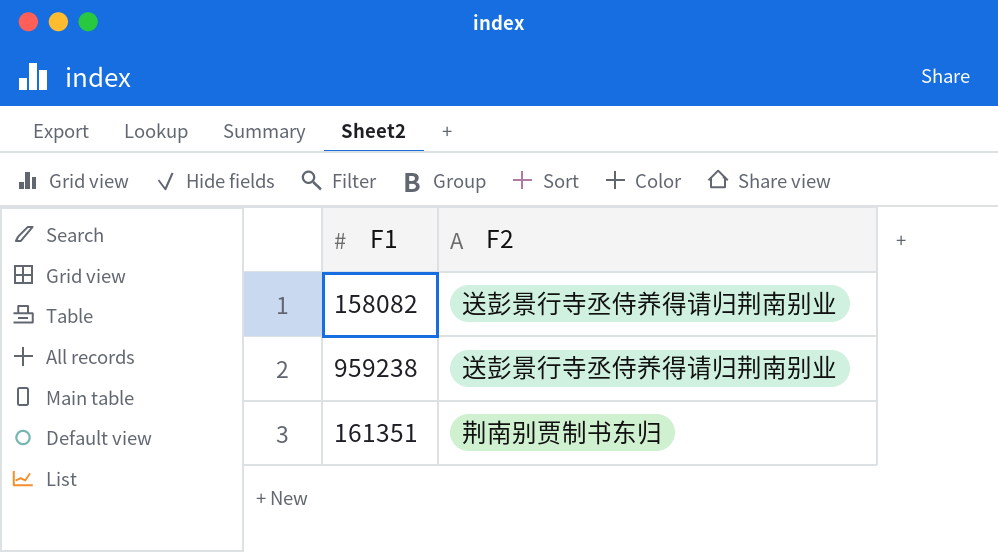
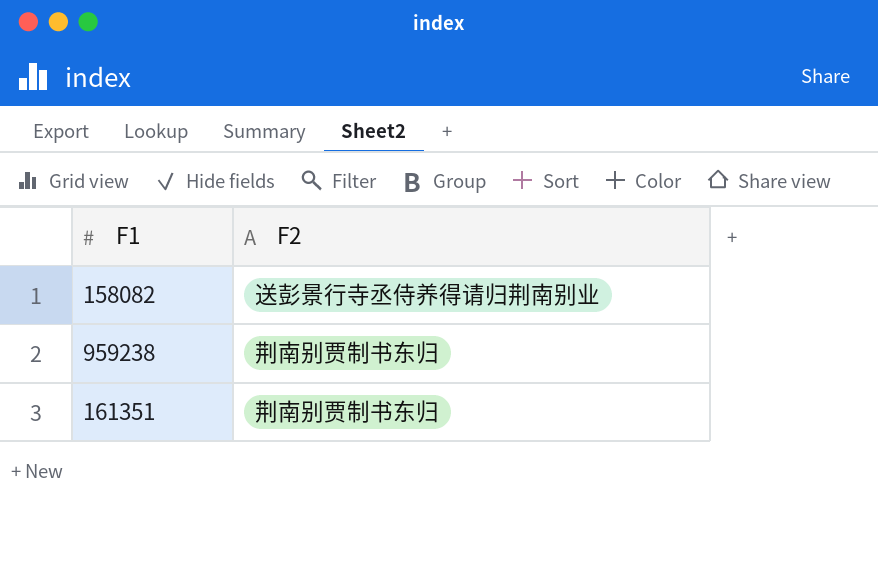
959238 | F2: 送彭景行寺丞侍养得请归荆南别业 -> 荆南别贾制书东归

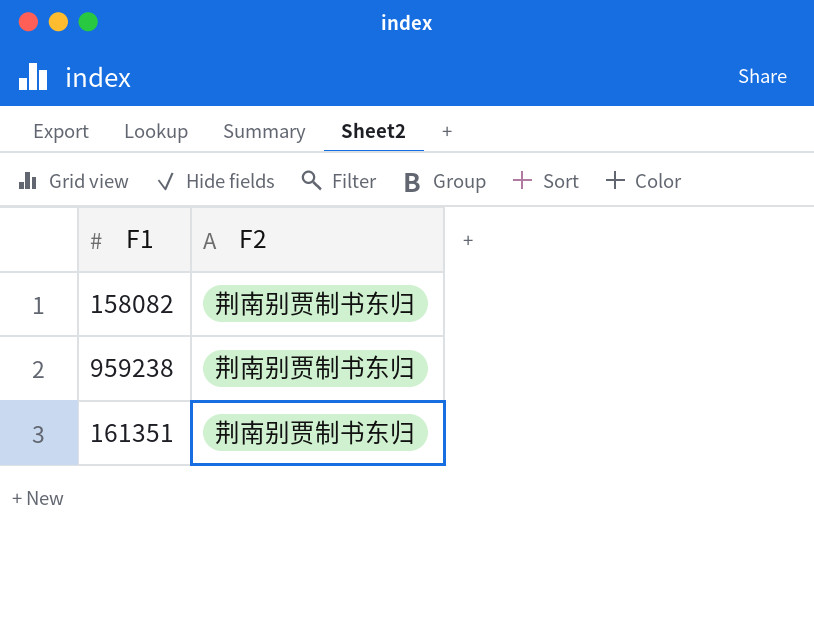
158082 | F2: 送彭景行寺丞侍养得请归荆南别业 -> 荆南别贾制书东归

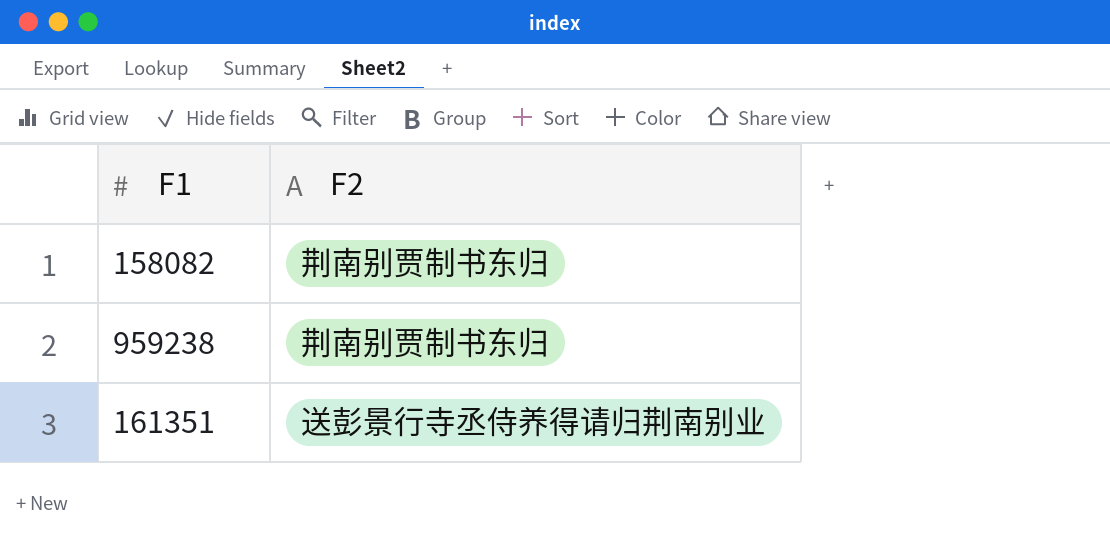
161351 | F2: 荆南别贾制书东归 -> 送彭景行寺丞侍养得请归荆南别业

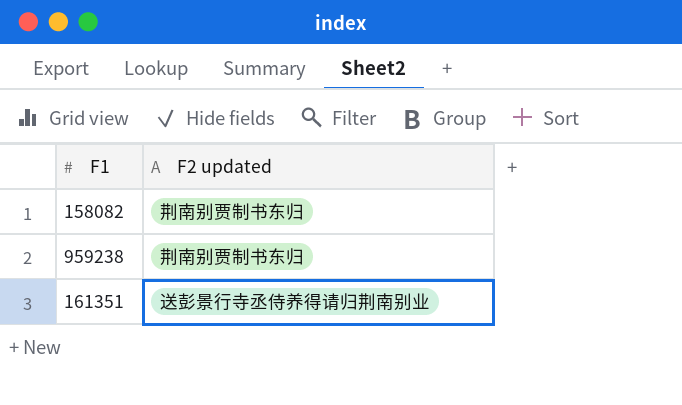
column name: F2 -> F2 updated

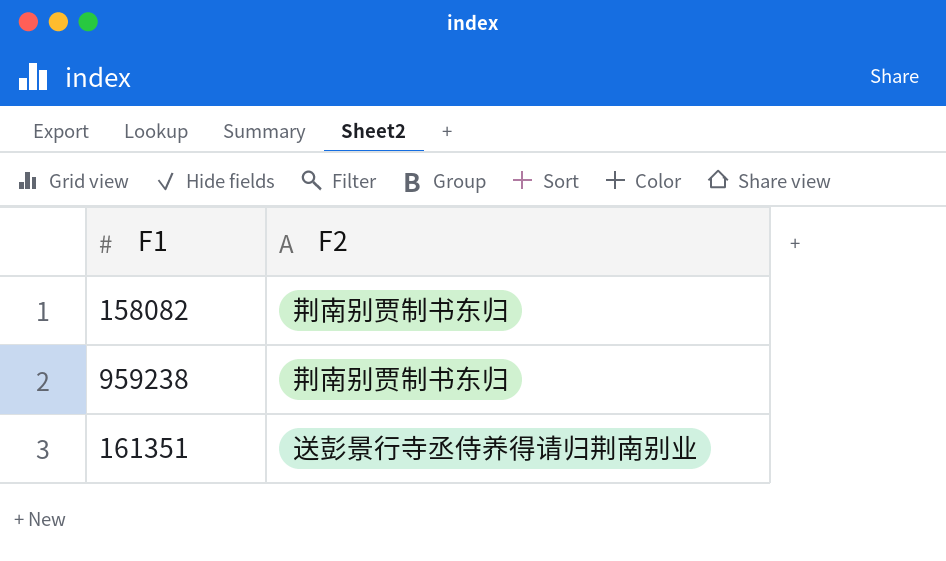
column name: F2 updated -> F2

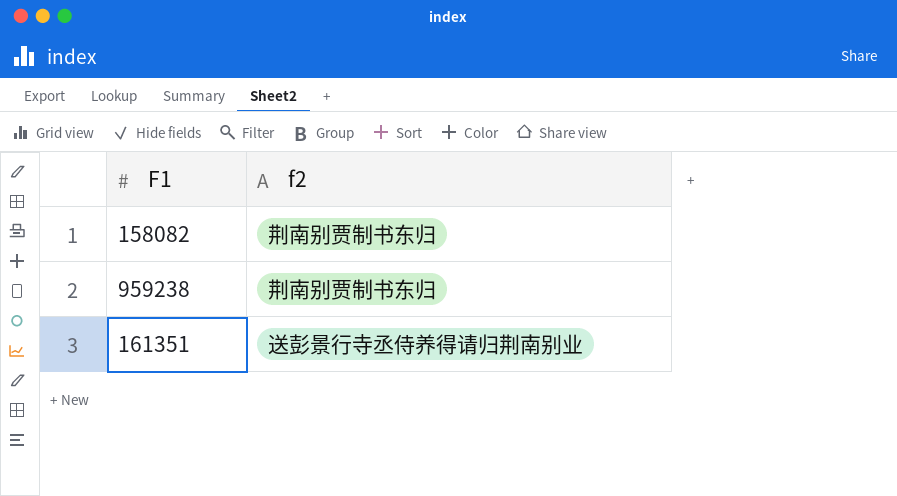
column name: F2 -> f2

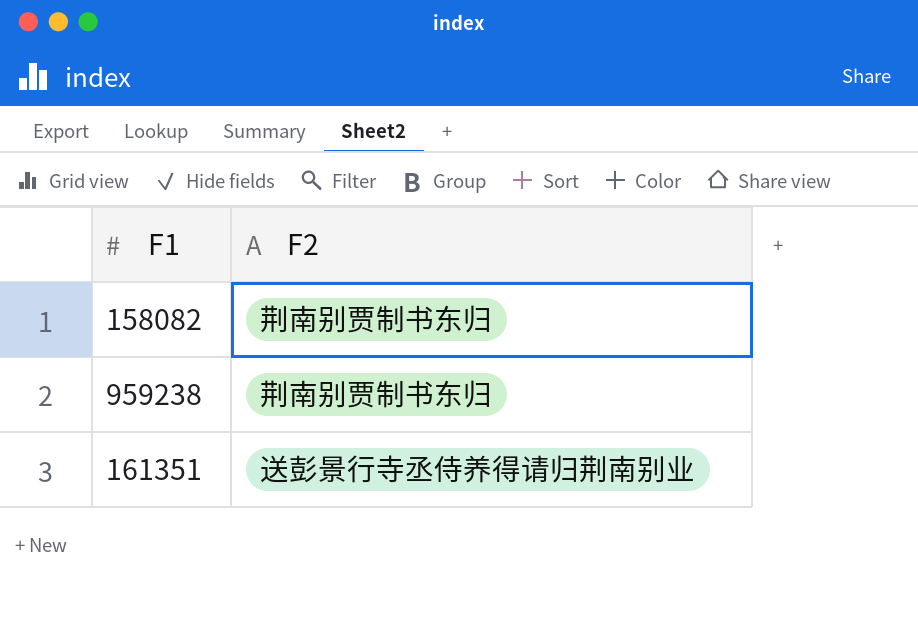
column name: f2 -> F2

